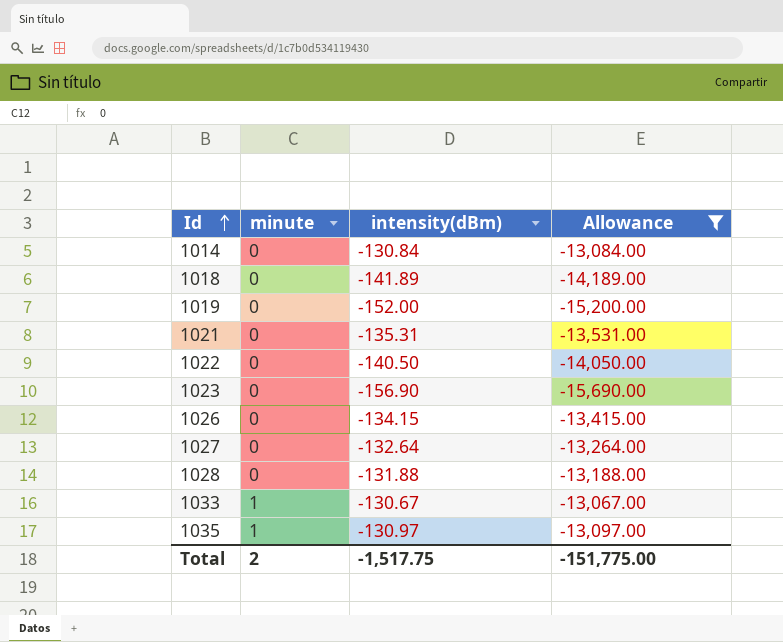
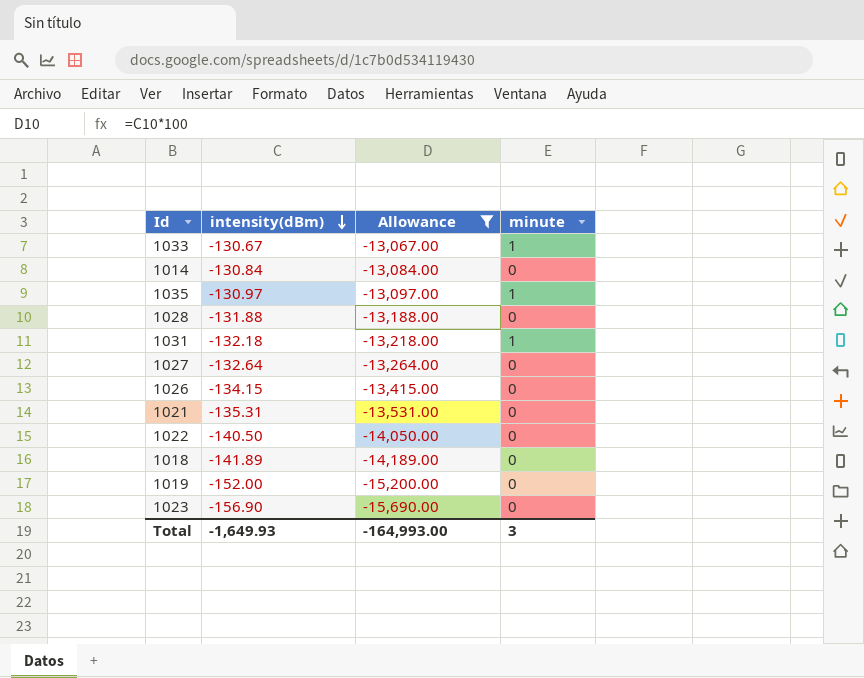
row order: Id ascending -> intensity(dBm) descending
column minute | position: 2 -> 4
row 1031: none -> -132.18 | -13,218.00 | 1
Total | intensity(dBm): -1,517.75 -> -1,649.93
Total | Allowance: -151,775.00 -> -164,993.00
Total | minute: 2 -> 3

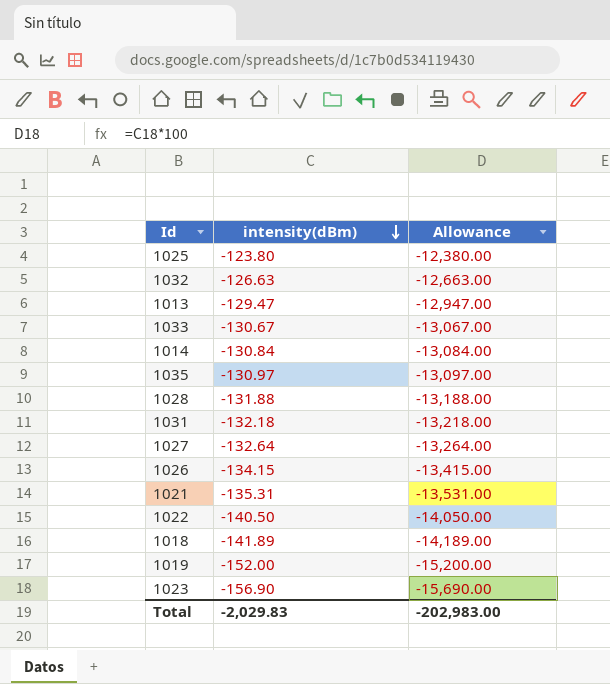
filter: Allowance <= -13,067.00 -> none
column minute | position: 4 -> none
Total | intensity(dBm): -1,649.93 -> -2,029.83
Total | Allowance: -164,993.00 -> -202,983.00

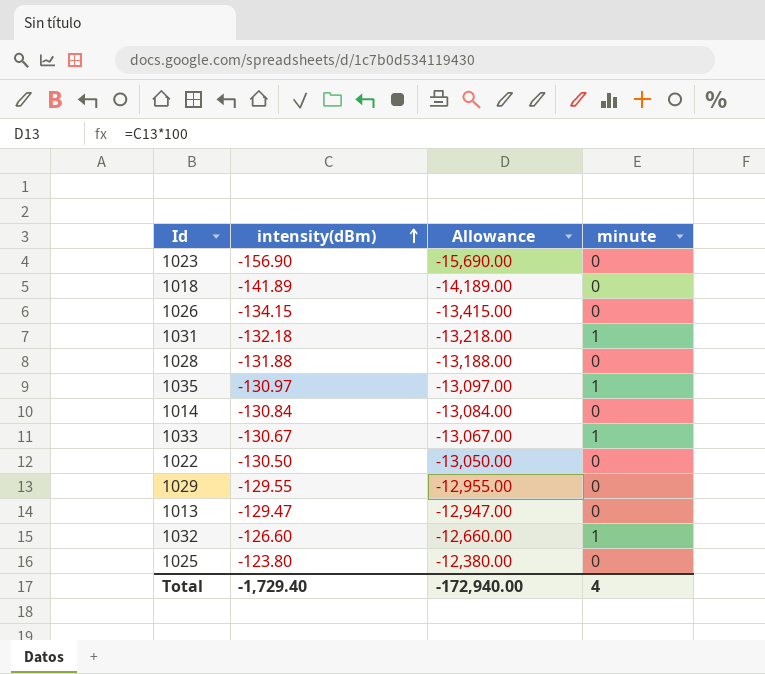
row order: intensity(dBm) descending -> intensity(dBm) ascending
column minute | position: none -> 4
row 1027: -132.64 | -13,264.00 -> none
row 1021: -135.31 | -13,531.00 -> none
row 1019: -152.00 | -15,200.00 -> none
1022 | intensity(dBm): -140.50 -> -130.50
1022 | Allowance: -14,050.00 -> -13,050.00
row 1029: none -> -129.55 | -12,955.00 | 0
1032 | intensity(dBm): -126.63 -> -126.60
1032 | Allowance: -12,663.00 -> -12,660.00
Total | intensity(dBm): -2,029.83 -> -1,729.40
Total | Allowance: -202,983.00 -> -172,940.00

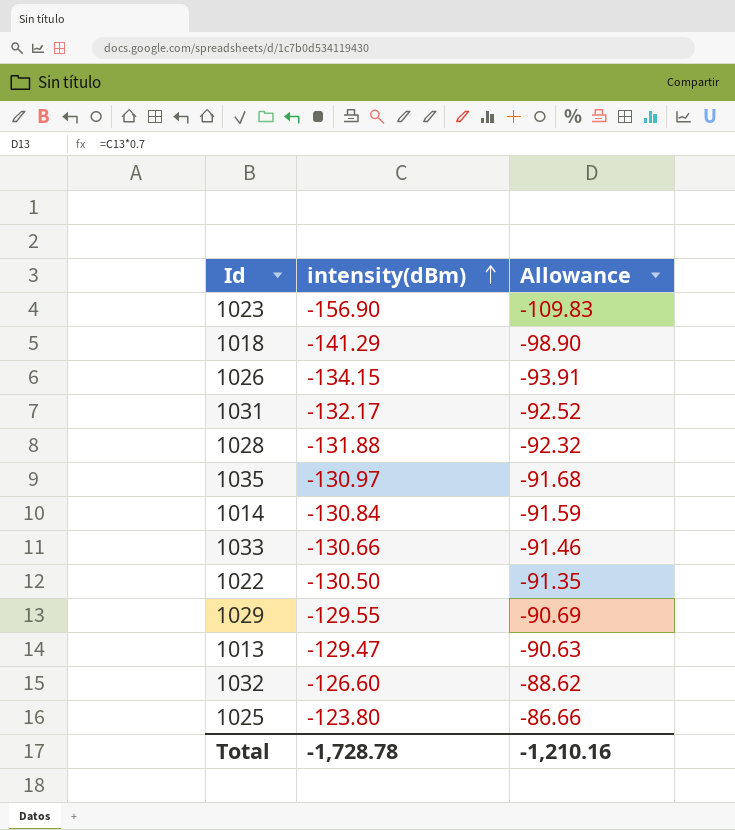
column minute | position: 4 -> none
column Allowance | formula: [intensity(dBm)] * 100 -> [intensity(dBm)] * 0.7
1018 | intensity(dBm): -141.89 -> -141.29
1031 | intensity(dBm): -132.18 -> -132.17
1033 | intensity(dBm): -130.67 -> -130.66
Total | intensity(dBm): -1,729.40 -> -1,728.78
Total | Allowance: -172,940.00 -> -1,210.16

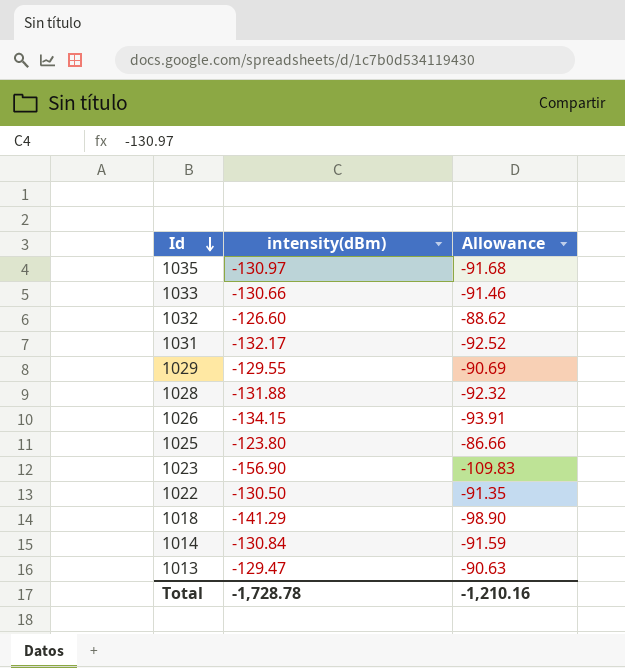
row order: intensity(dBm) ascending -> Id descending

